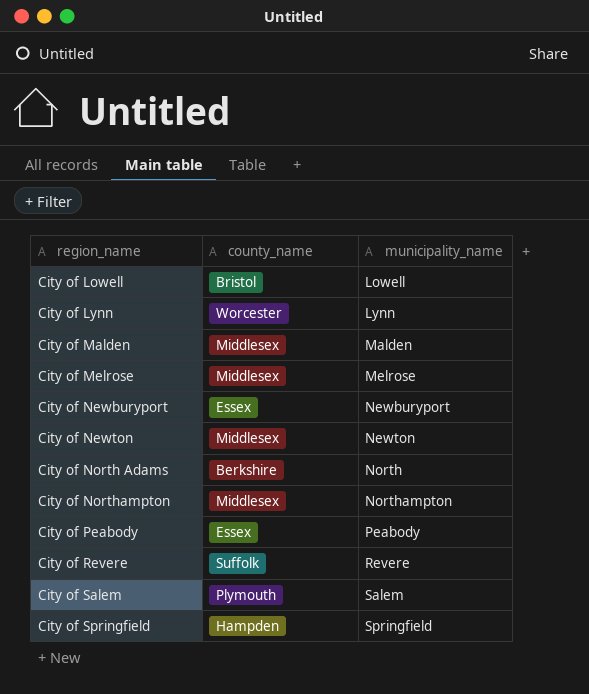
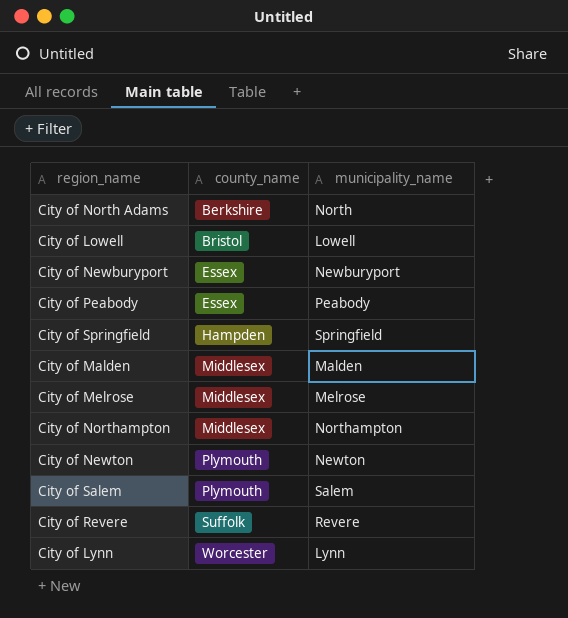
row order: region_name ascending -> county_name ascending
City of Newton | county_name: Middlesex -> Plymouth

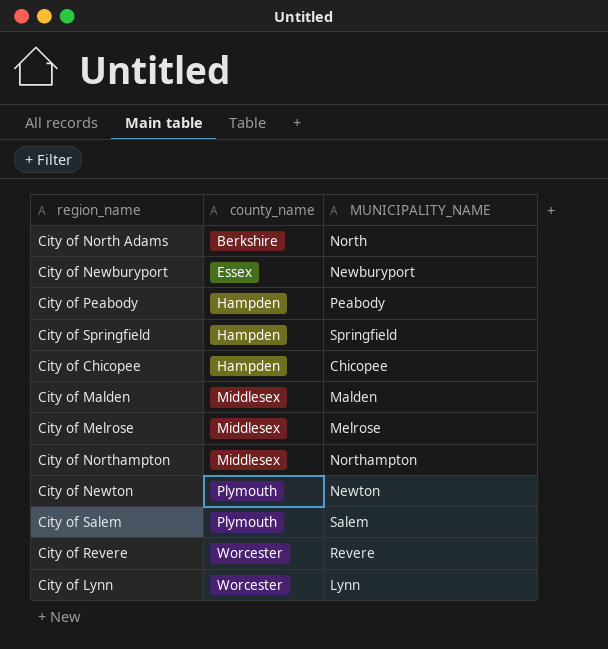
column name: municipality_name -> MUNICIPALITY_NAME
row City of Lowell: Bristol | Lowell -> none
City of Peabody | county_name: Essex -> Hampden
row City of Chicopee: none -> Hampden | Chicopee
City of Revere | county_name: Suffolk -> Worcester

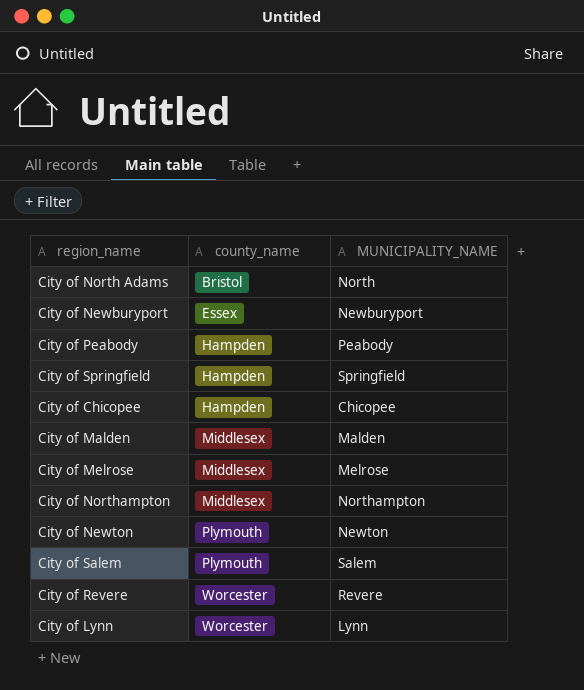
City of North Adams | county_name: Berkshire -> Bristol

